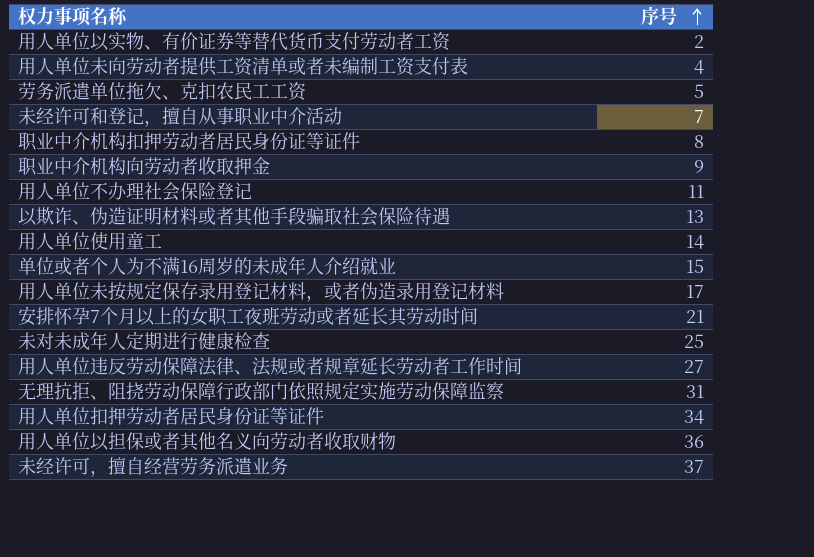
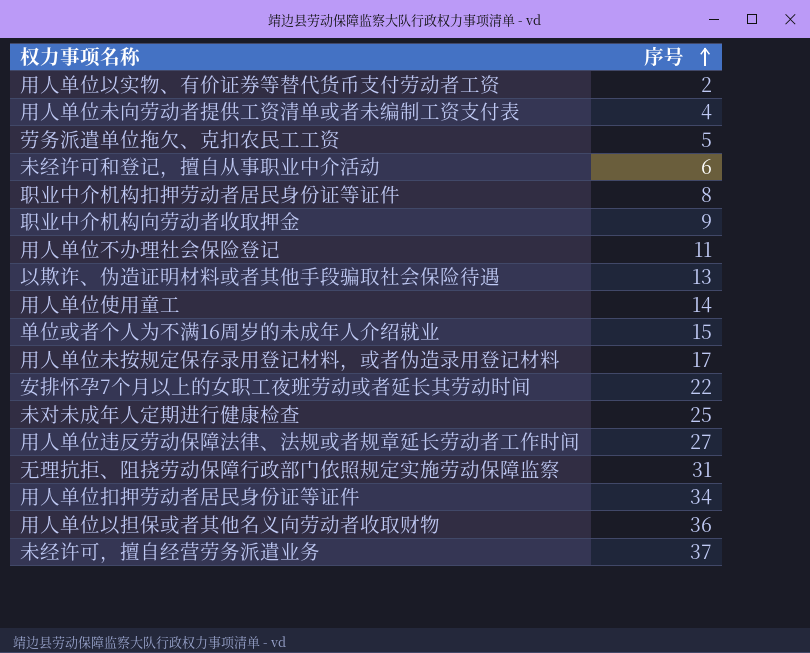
未经许可和登记，擅自从事职业中介活动 | 序号: 7 -> 6
安排怀孕7个月以上的女职工夜班劳动或者延长其劳动时间 | 序号: 21 -> 22

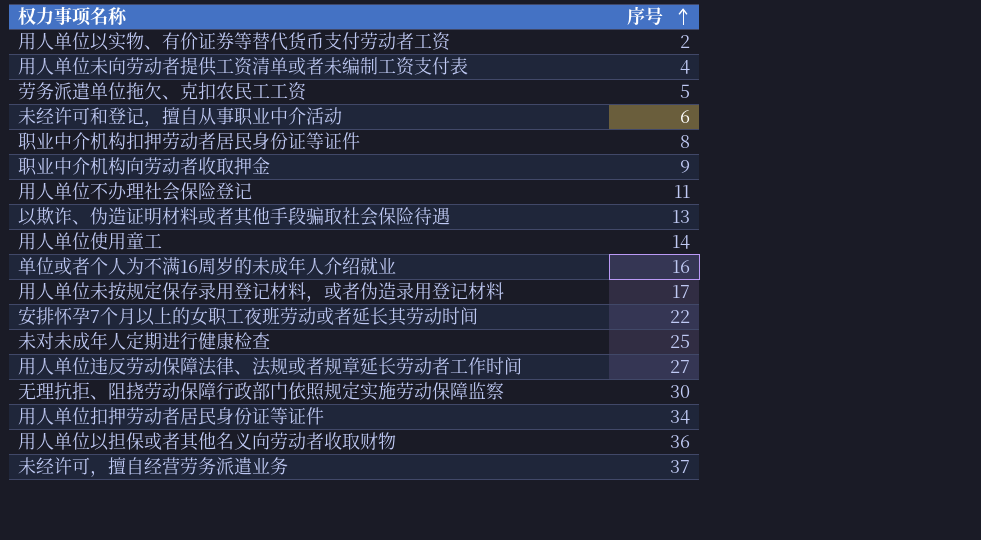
单位或者个人为不满16周岁的未成年人介绍就业 | 序号: 15 -> 16
无理抗拒、阻挠劳动保障行政部门依照规定实施劳动保障监察 | 序号: 31 -> 30

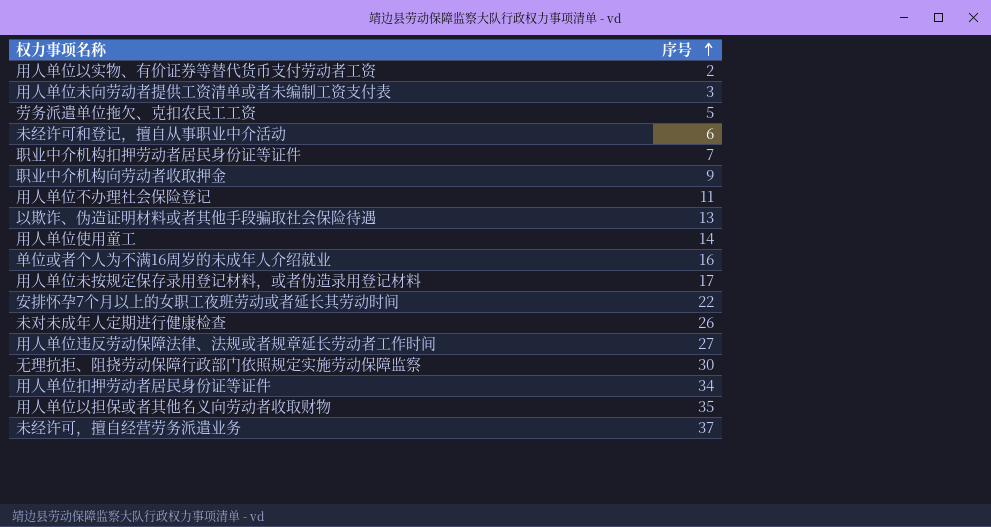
用人单位未向劳动者提供工资清单或者未编制工资支付表 | 序号: 4 -> 3
职业中介机构扣押劳动者居民身份证等证件 | 序号: 8 -> 7
未对未成年人定期进行健康检查 | 序号: 25 -> 26
用人单位以担保或者其他名义向劳动者收取财物 | 序号: 36 -> 35

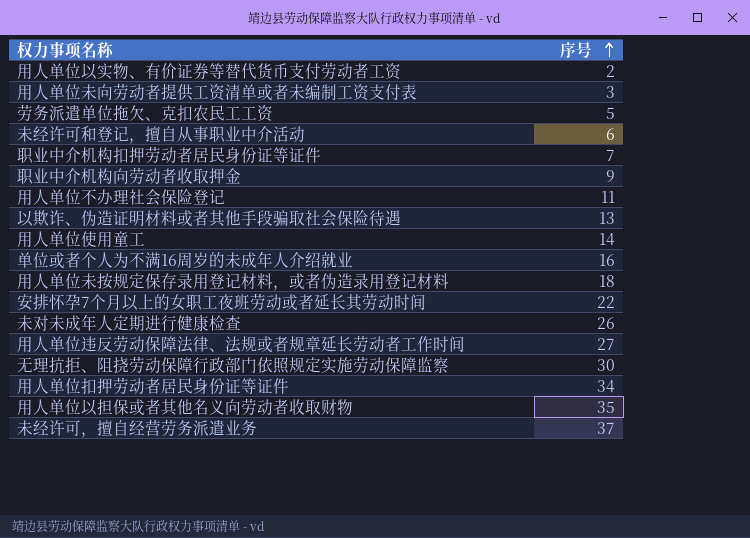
用人单位未按规定保存录用登记材料，或者伪造录用登记材料 | 序号: 17 -> 18

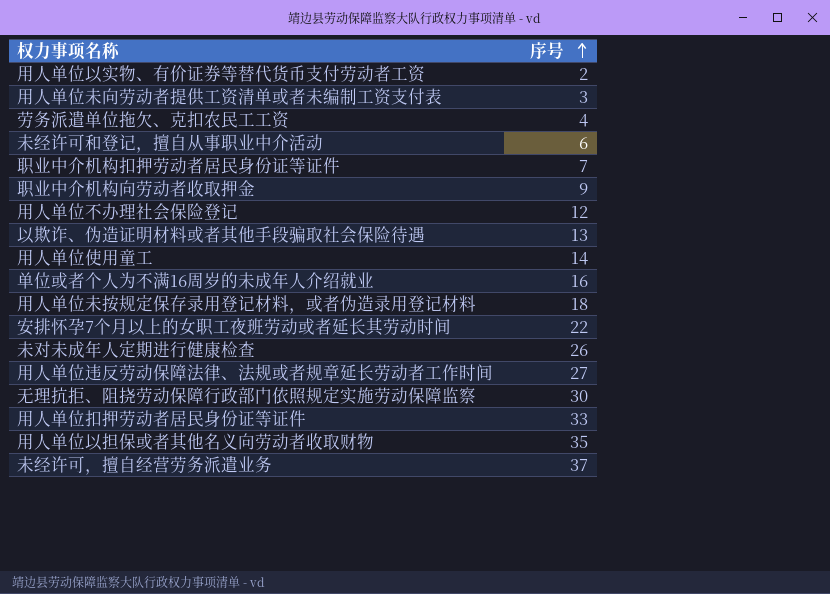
劳务派遣单位拖欠、克扣农民工工资 | 序号: 5 -> 4
用人单位不办理社会保险登记 | 序号: 11 -> 12
用人单位扣押劳动者居民身份证等证件 | 序号: 34 -> 33

